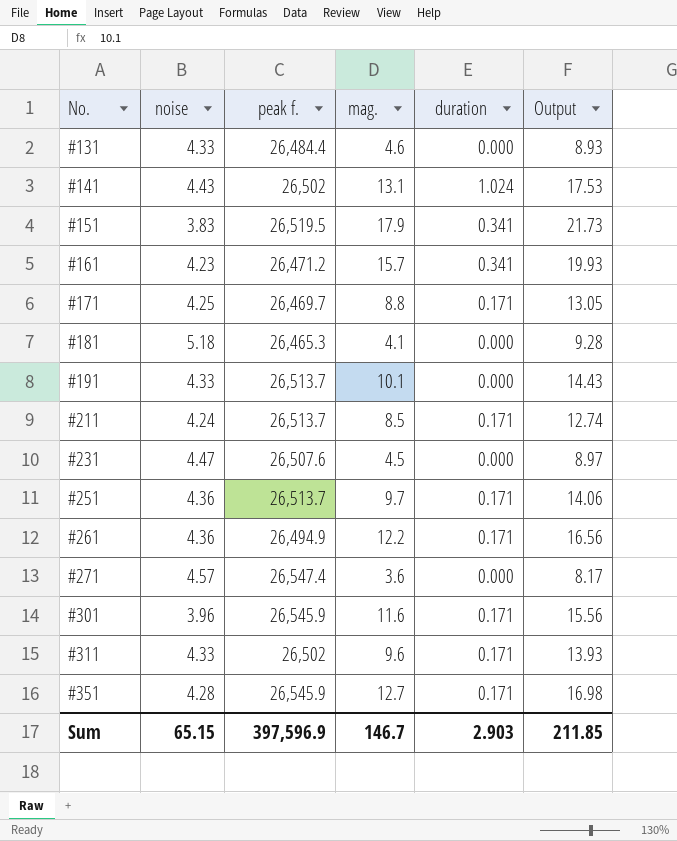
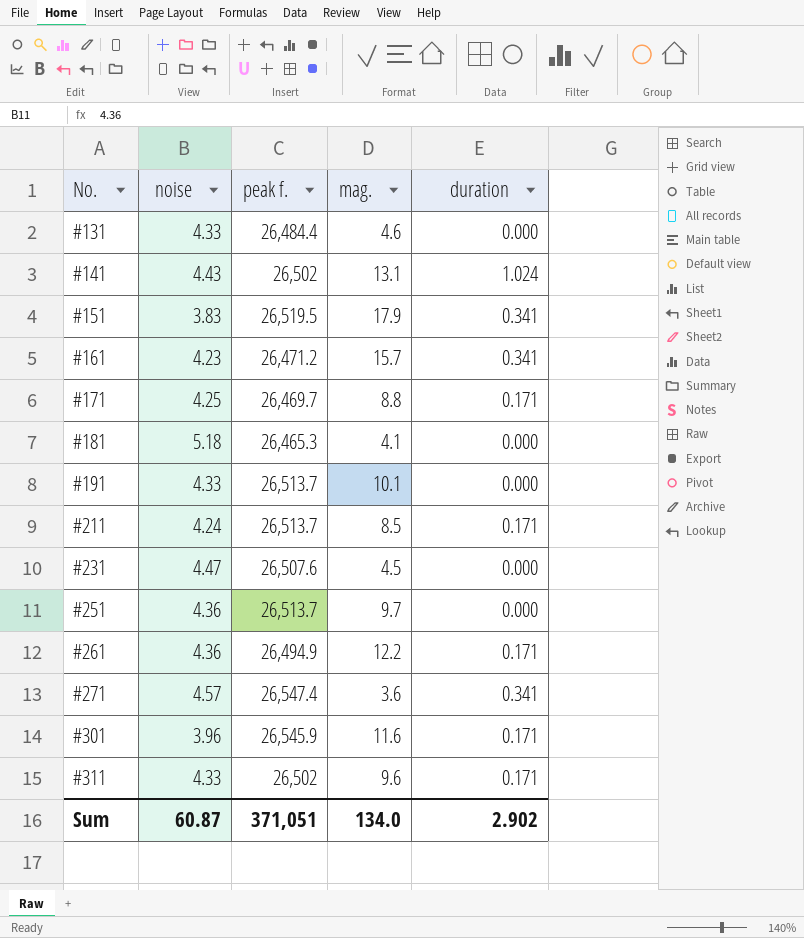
column Output | formula: [noise] + [mag.] -> none
row #351: 4.28 | 26,545.9 | 12.7 | 0.171 | 16.98 -> none
#251 | duration: 0.171 -> 0.000
#271 | duration: 0.000 -> 0.341
Sum | noise: 65.15 -> 60.87
Sum | peak f.: 397,596.9 -> 371,051
Sum | mag.: 146.7 -> 134.0
Sum | duration: 2.903 -> 2.902

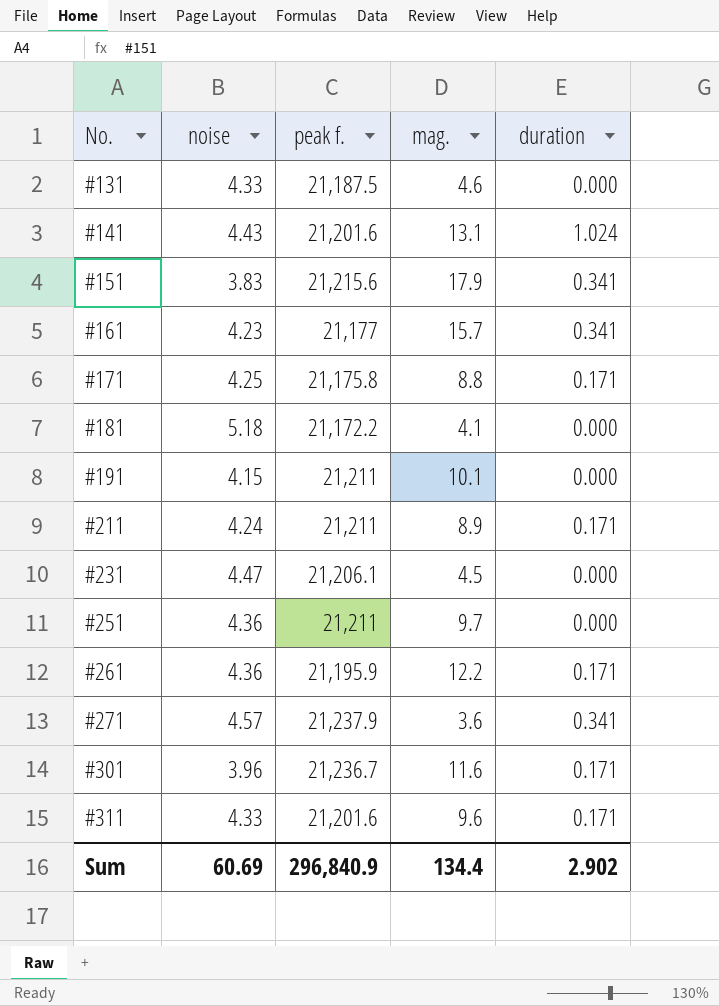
#131 | peak f.: 26,484.4 -> 21,187.5
#141 | peak f.: 26,502 -> 21,201.6
#151 | peak f.: 26,519.5 -> 21,215.6
#161 | peak f.: 26,471.2 -> 21,177
#171 | peak f.: 26,469.7 -> 21,175.8
#181 | peak f.: 26,465.3 -> 21,172.2
#191 | noise: 4.33 -> 4.15
#191 | peak f.: 26,513.7 -> 21,211
#211 | peak f.: 26,513.7 -> 21,211
#211 | mag.: 8.5 -> 8.9
#231 | peak f.: 26,507.6 -> 21,206.1
#251 | peak f.: 26,513.7 -> 21,211
#261 | peak f.: 26,494.9 -> 21,195.9
#271 | peak f.: 26,547.4 -> 21,237.9
#301 | peak f.: 26,545.9 -> 21,236.7
#311 | peak f.: 26,502 -> 21,201.6
Sum | noise: 60.87 -> 60.69
Sum | peak f.: 371,051 -> 296,840.9
Sum | mag.: 134.0 -> 134.4

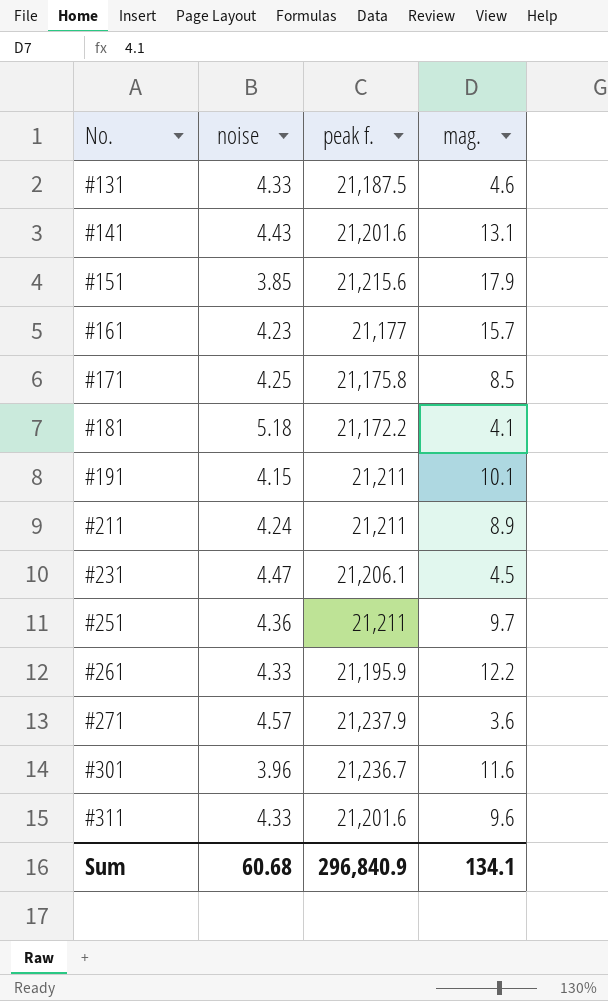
column duration | position: 5 -> none
#151 | noise: 3.83 -> 3.85
#171 | mag.: 8.8 -> 8.5
#261 | noise: 4.36 -> 4.33
Sum | noise: 60.69 -> 60.68
Sum | mag.: 134.4 -> 134.1

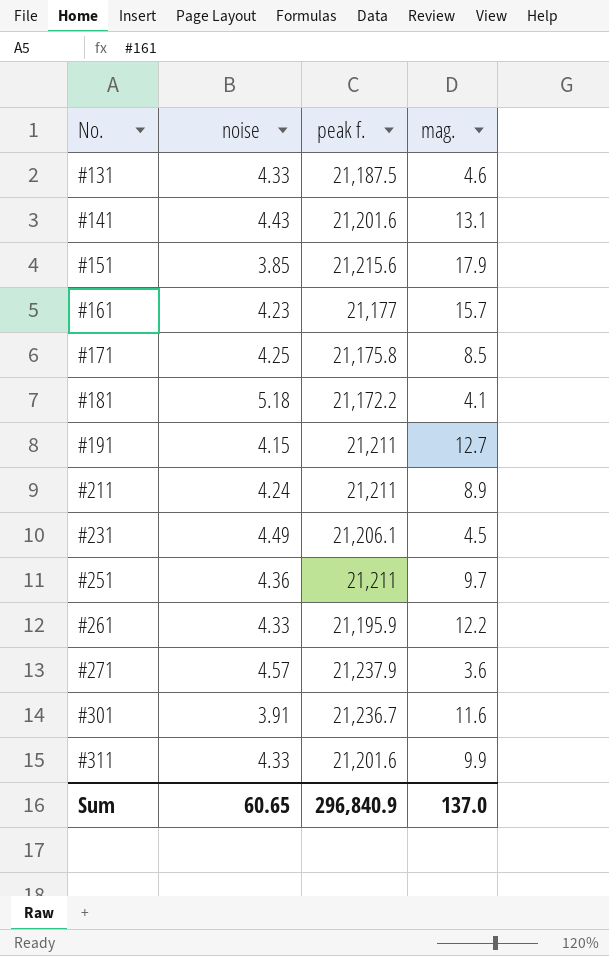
#191 | mag.: 10.1 -> 12.7
#231 | noise: 4.47 -> 4.49
#301 | noise: 3.96 -> 3.91
#311 | mag.: 9.6 -> 9.9
Sum | noise: 60.68 -> 60.65
Sum | mag.: 134.1 -> 137.0

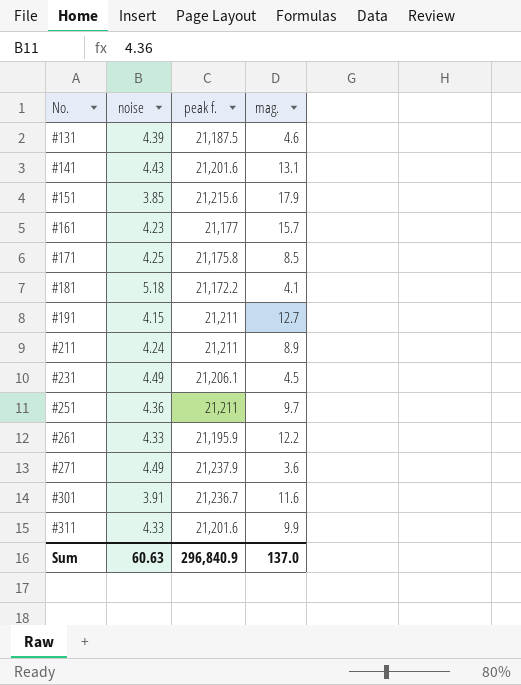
#131 | noise: 4.33 -> 4.39
#271 | noise: 4.57 -> 4.49
Sum | noise: 60.65 -> 60.63

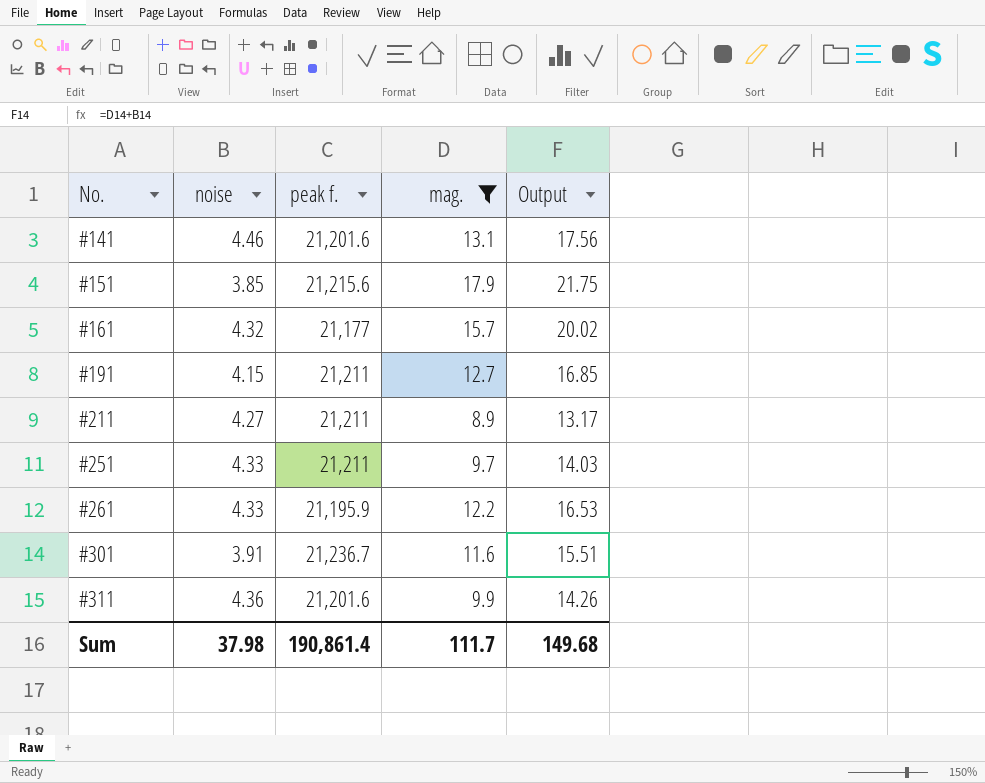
filter: none -> mag. >= 8.9
column Output | formula: none -> [noise] + [mag.]
#141 | noise: 4.43 -> 4.46
#161 | noise: 4.23 -> 4.32
#211 | noise: 4.24 -> 4.27
#251 | noise: 4.36 -> 4.33
#311 | noise: 4.33 -> 4.36
Sum | noise: 60.63 -> 37.98
Sum | peak f.: 296,840.9 -> 190,861.4
Sum | mag.: 137.0 -> 111.7

